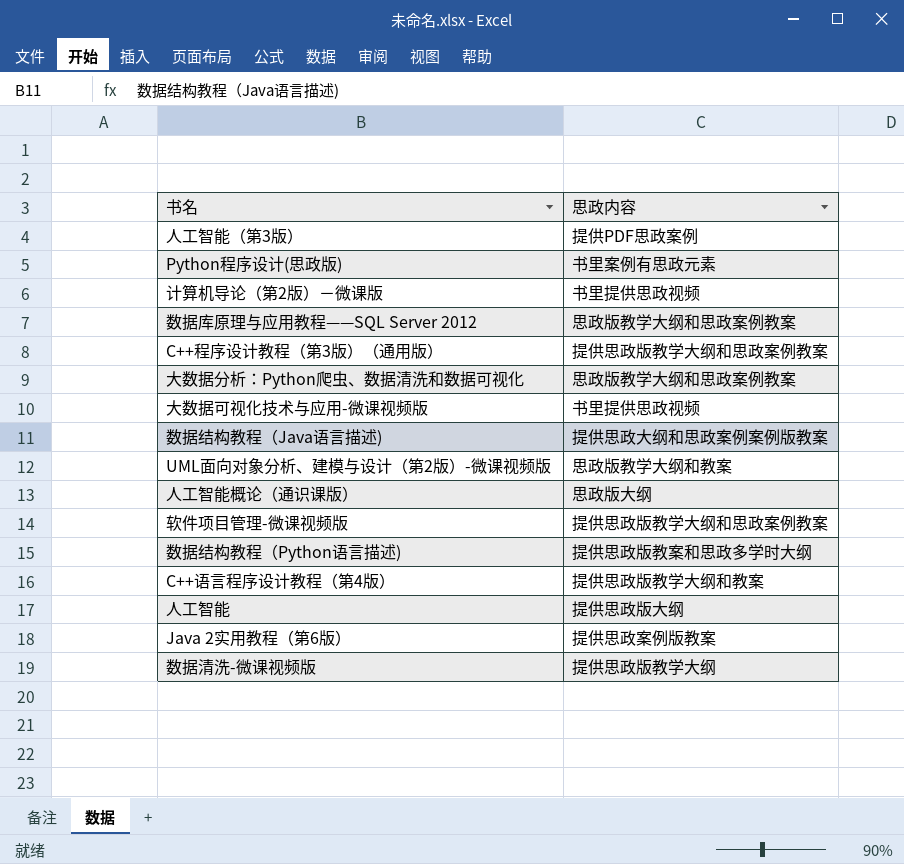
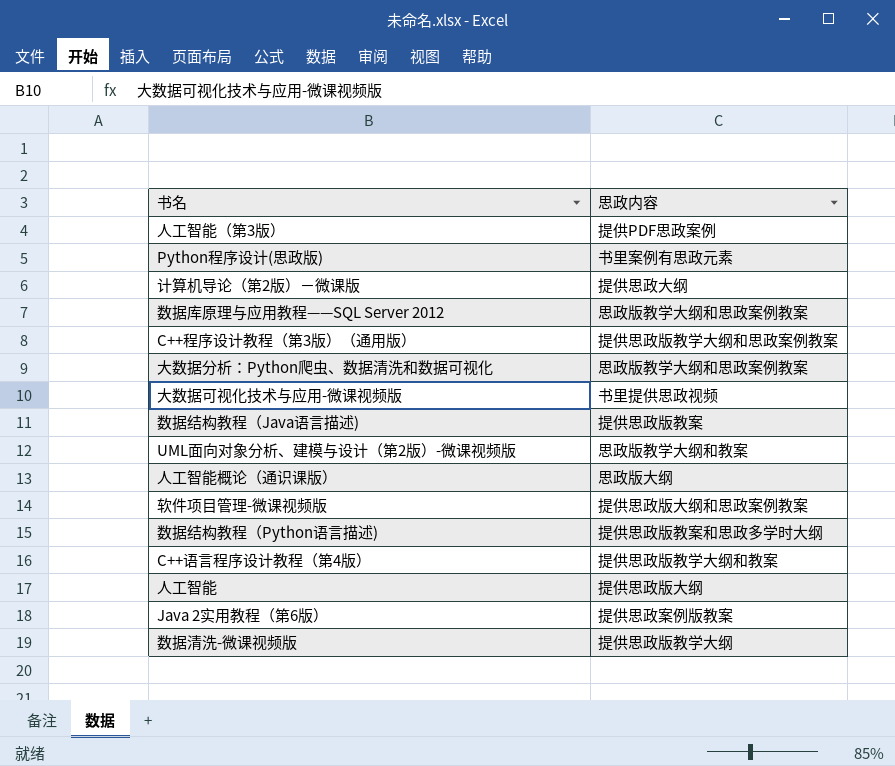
计算机导论（第2版）－微课版 | 思政内容: 书里提供思政视频 -> 提供思政大纲
数据结构教程（Java语言描述) | 思政内容: 提供思政大纲和思政案例案例版教案 -> 提供思政版教案
软件项目管理-微课视频版 | 思政内容: 提供思政版教学大纲和思政案例教案 -> 提供思政版大纲和思政案例教案

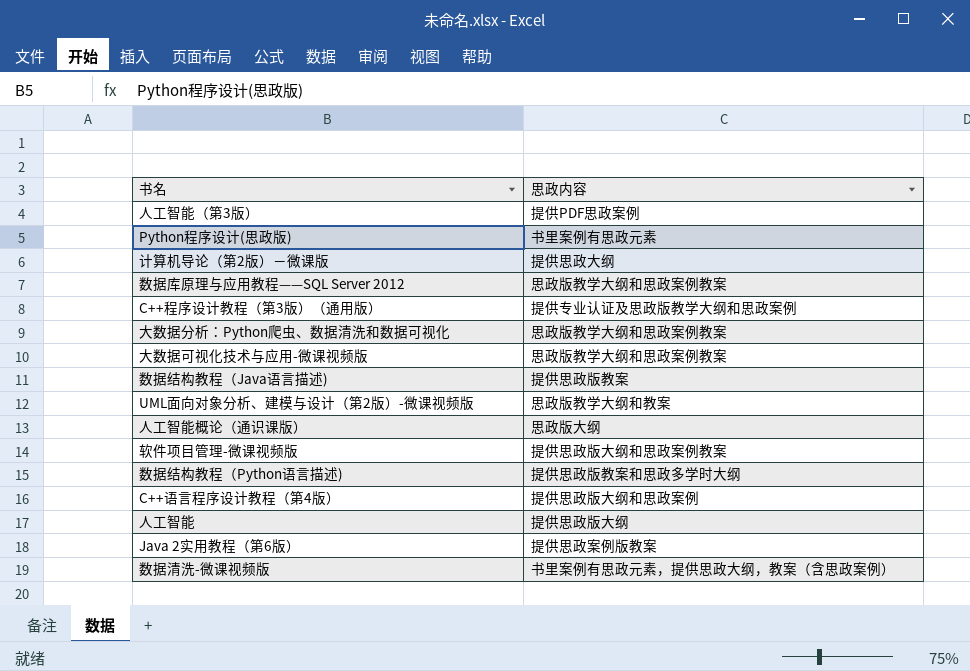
C++程序设计教程（第3版）（通用版） | 思政内容: 提供思政版教学大纲和思政案例教案 -> 提供专业认证及思政版教学大纲和思政案例
大数据可视化技术与应用-微课视频版 | 思政内容: 书里提供思政视频 -> 思政版教学大纲和思政案例教案
C++语言程序设计教程（第4版） | 思政内容: 提供思政版教学大纲和教案 -> 提供思政版大纲和思政案例
数据清洗-微课视频版 | 思政内容: 提供思政版教学大纲 -> 书里案例有思政元素，提供思政大纲，教案（含思政案例）

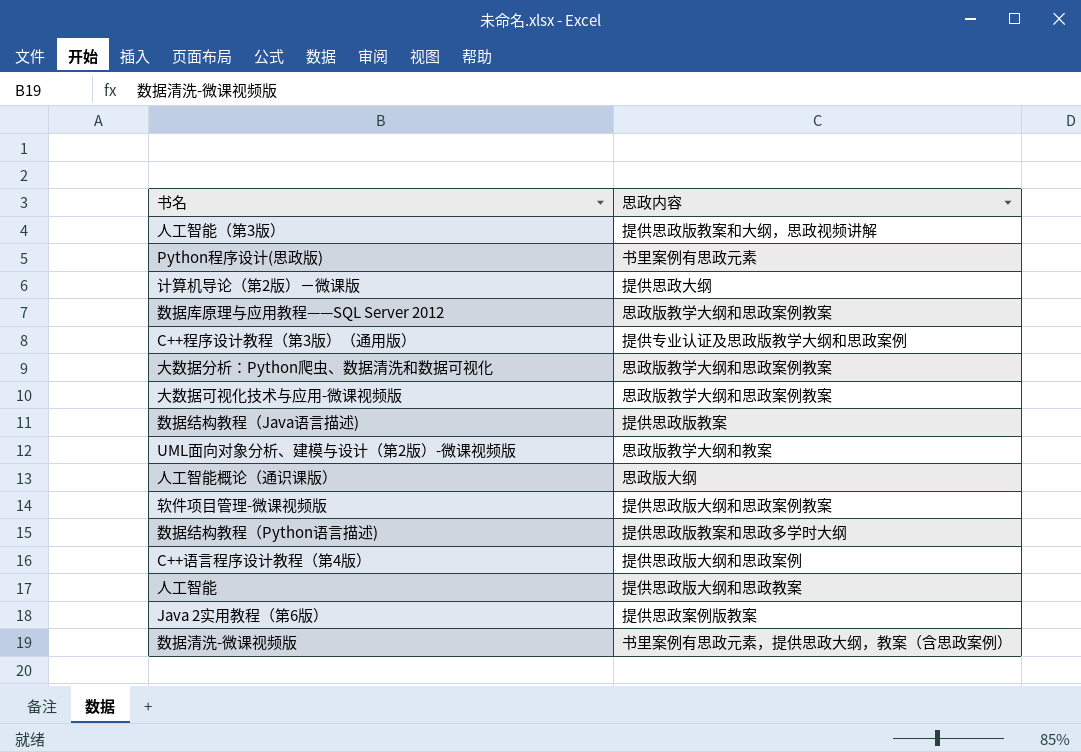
人工智能（第3版） | 思政内容: 提供PDF思政案例 -> 提供思政版教案和大纲，思政视频讲解
人工智能 | 思政内容: 提供思政版大纲 -> 提供思政版大纲和思政教案

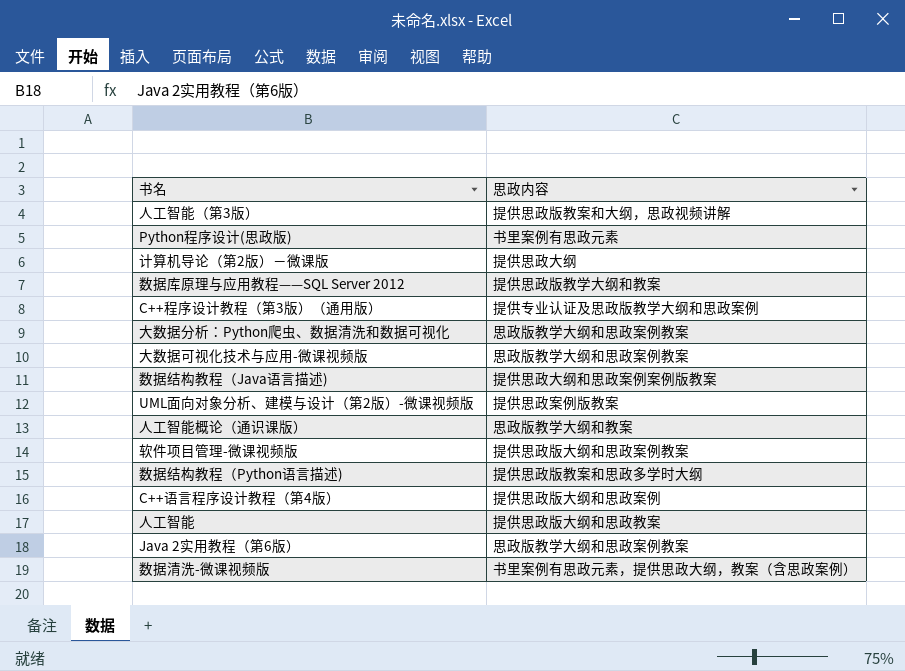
数据库原理与应用教程——SQL Server 2012 | 思政内容: 思政版教学大纲和思政案例教案 -> 提供思政版教学大纲和教案
数据结构教程（Java语言描述) | 思政内容: 提供思政版教案 -> 提供思政大纲和思政案例案例版教案
UML面向对象分析、建模与设计（第2版）-微课视频版 | 思政内容: 思政版教学大纲和教案 -> 提供思政案例版教案
人工智能概论（通识课版） | 思政内容: 思政版大纲 -> 思政版教学大纲和教案
Java 2实用教程（第6版） | 思政内容: 提供思政案例版教案 -> 思政版教学大纲和思政案例教案

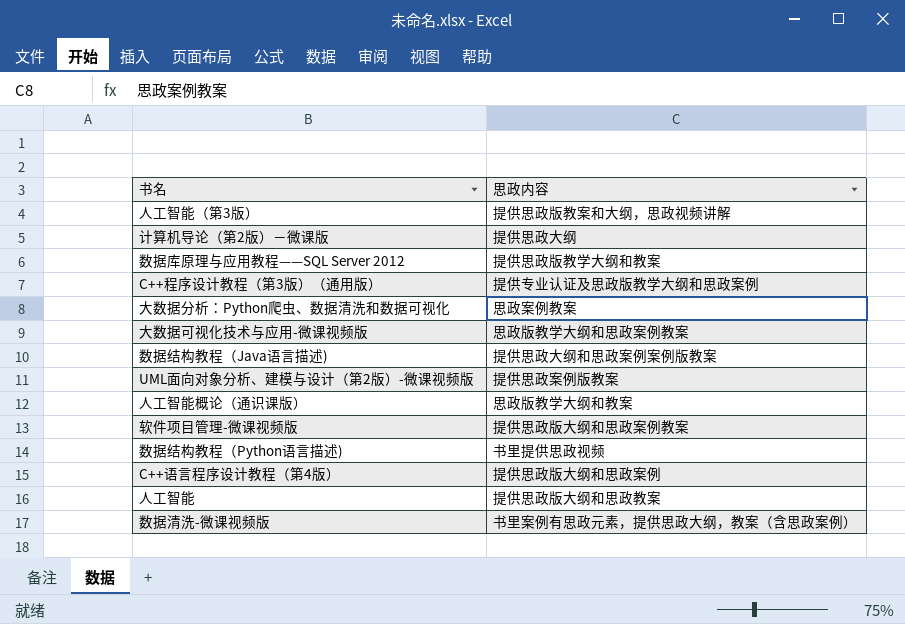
row Python程序设计(思政版): 书里案例有思政元素 -> none
row Java 2实用教程（第6版）: 思政版教学大纲和思政案例教案 -> none
大数据分析：Python爬虫、数据清洗和数据可视化 | 思政内容: 思政版教学大纲和思政案例教案 -> 思政案例教案
数据结构教程（Python语言描述) | 思政内容: 提供思政版教案和思政多学时大纲 -> 书里提供思政视频

